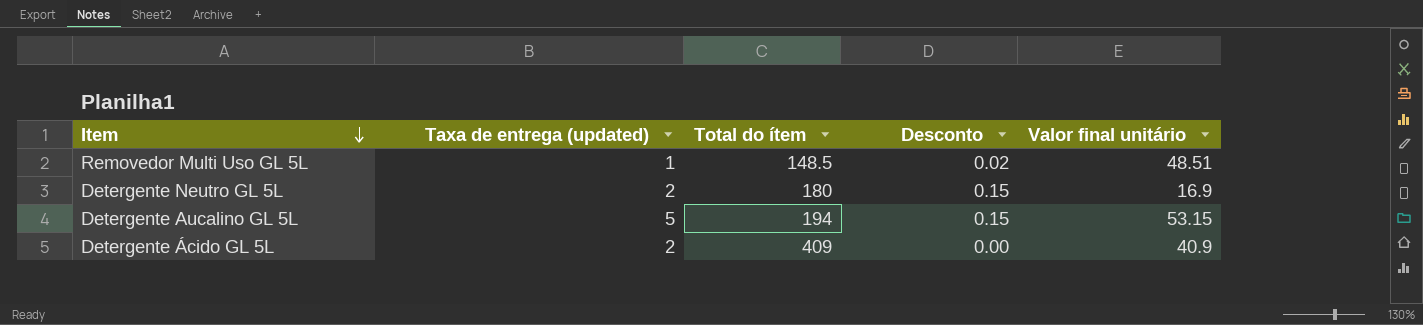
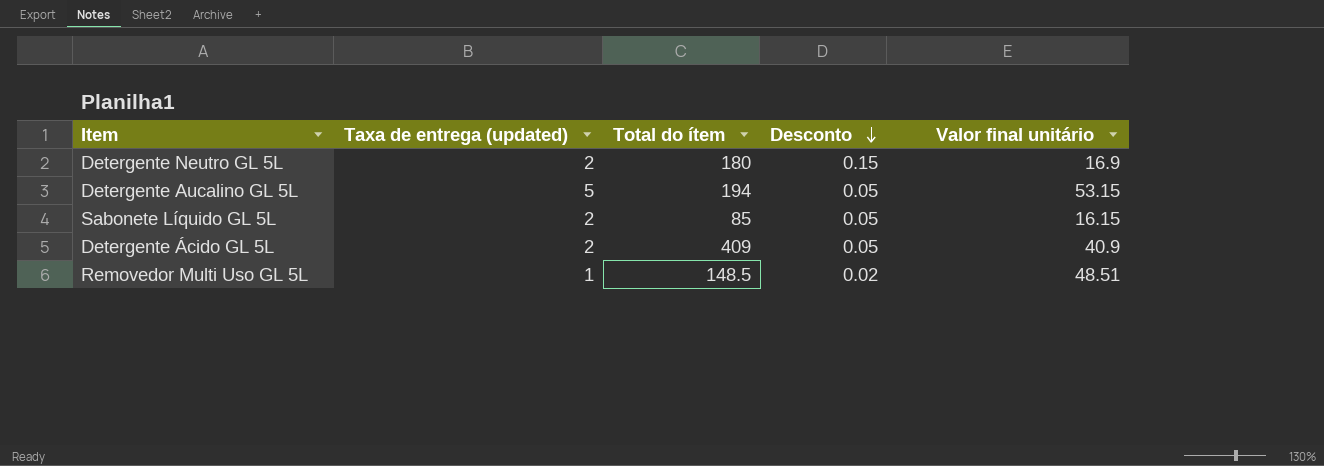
row order: Item descending -> Desconto descending
Detergente Aucalino GL 5L | Desconto: 0.15 -> 0.05
row Sabonete Líquido GL 5L: none -> 2 | 85 | 0.05 | 16.15
Detergente Ácido GL 5L | Desconto: 0.00 -> 0.05

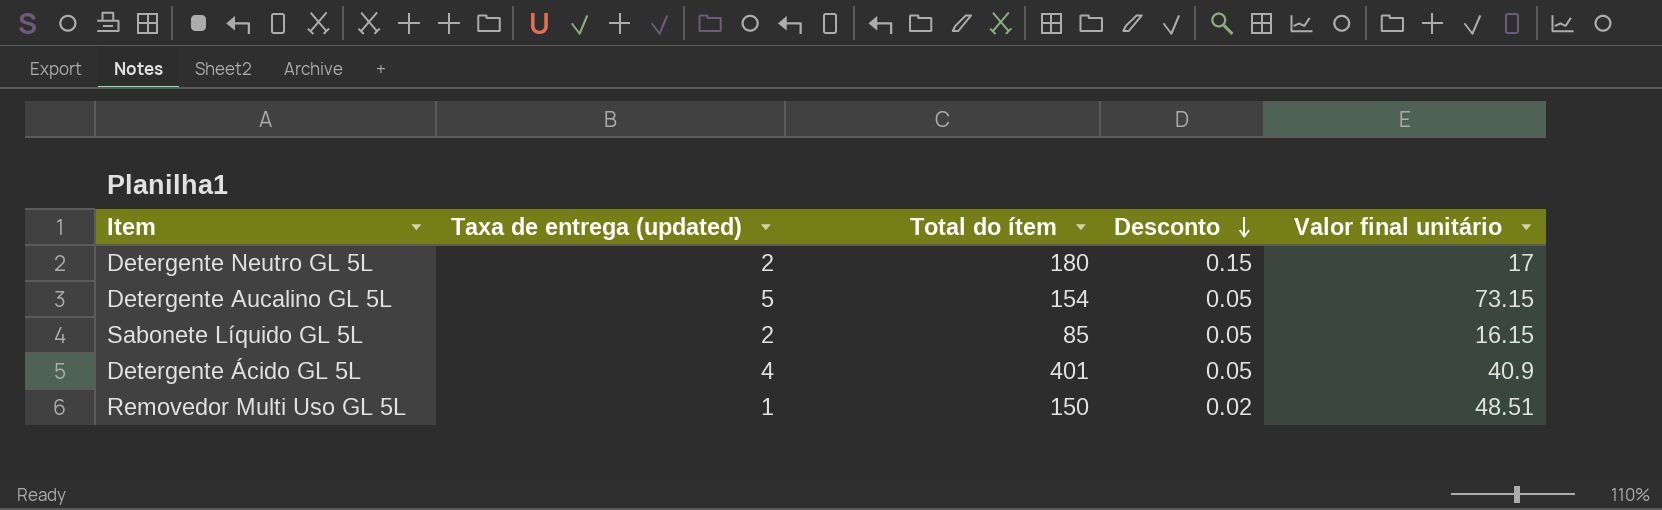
Detergente Neutro GL 5L | Valor final unitário: 16.9 -> 17
Detergente Aucalino GL 5L | Total do ítem: 194 -> 154
Detergente Aucalino GL 5L | Valor final unitário: 53.15 -> 73.15
Detergente Ácido GL 5L | Taxa de entrega (updated): 2 -> 4
Detergente Ácido GL 5L | Total do ítem: 409 -> 401
Removedor Multi Uso GL 5L | Total do ítem: 148.5 -> 150

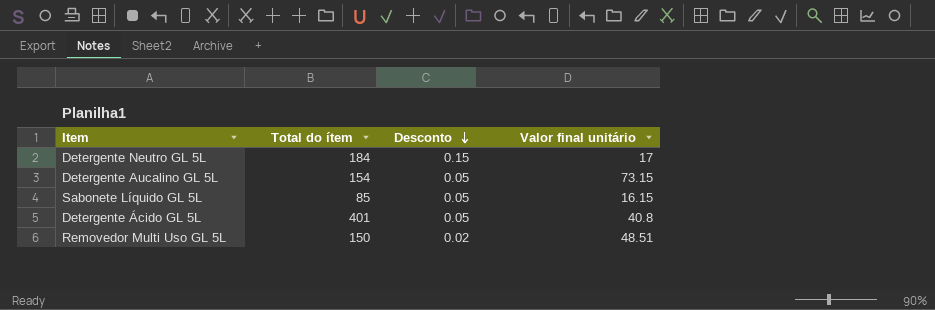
column Taxa de entrega (updated) | position: 2 -> none
Detergente Neutro GL 5L | Total do ítem: 180 -> 184
Detergente Ácido GL 5L | Valor final unitário: 40.9 -> 40.8

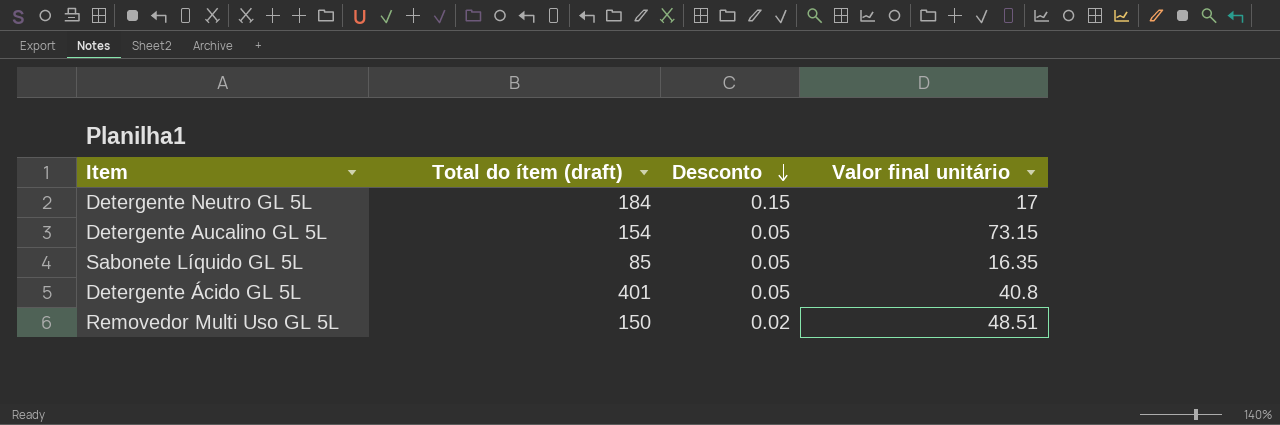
column name: Total do ítem -> Total do ítem (draft)
Sabonete Líquido GL 5L | Valor final unitário: 16.15 -> 16.35

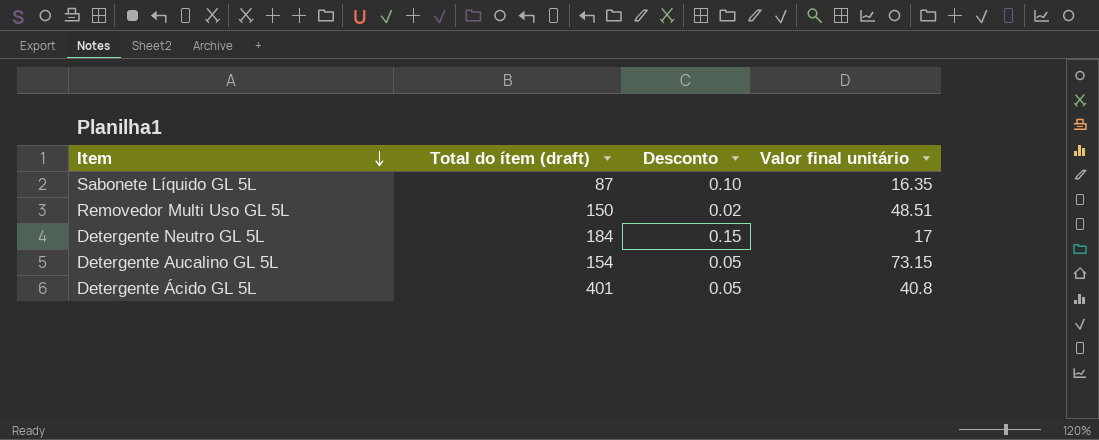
row order: Desconto descending -> Item descending
Sabonete Líquido GL 5L | Total do ítem (draft): 85 -> 87
Sabonete Líquido GL 5L | Desconto: 0.05 -> 0.10

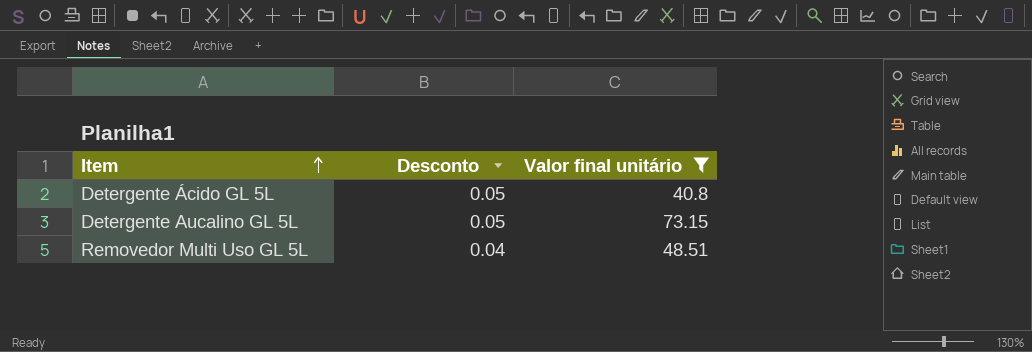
filter: none -> Valor final unitário >= 40.8
row order: Item descending -> Item ascending
column Total do ítem (draft) | position: 2 -> none
Removedor Multi Uso GL 5L | Desconto: 0.02 -> 0.04

